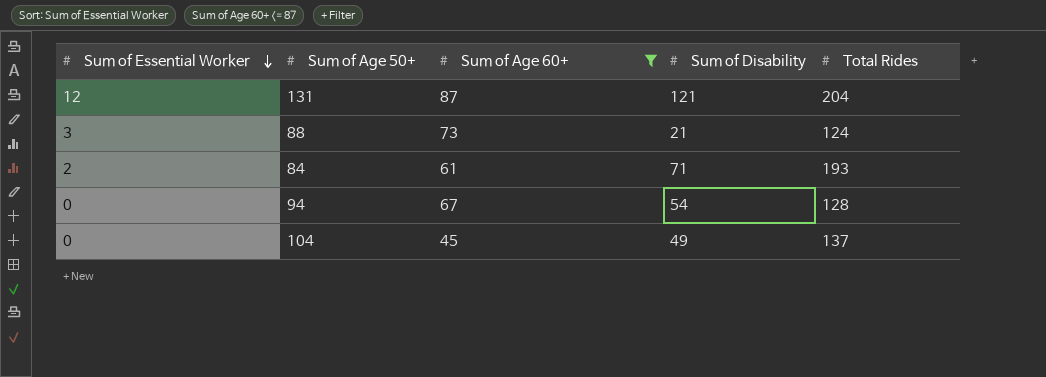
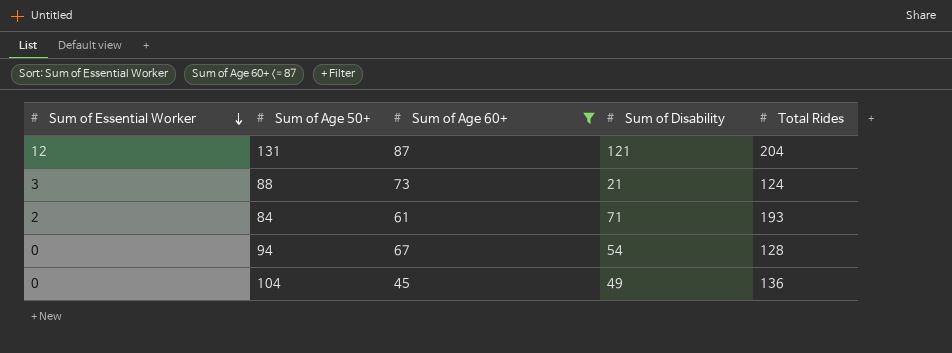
104 | Total Rides: 137 -> 136

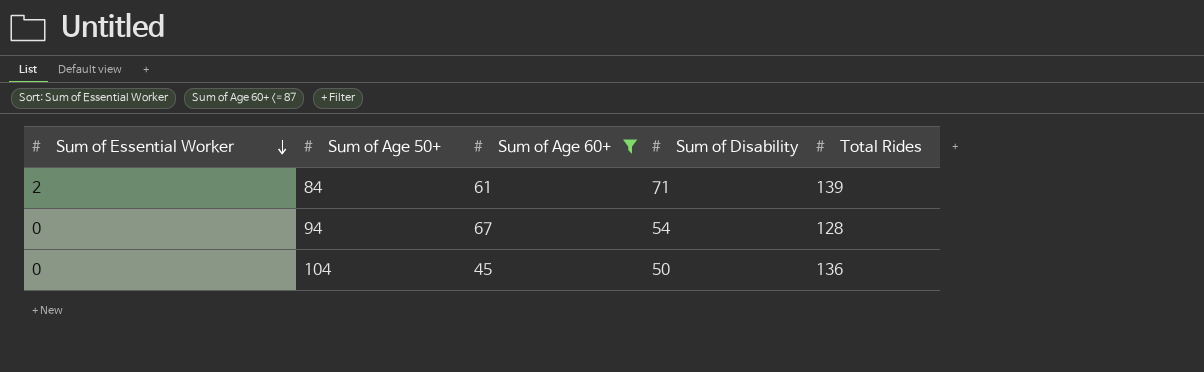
row 131: 12 | 87 | 121 | 204 -> none
row 88: 3 | 73 | 21 | 124 -> none
84 | Total Rides: 193 -> 139
104 | Sum of Disability: 49 -> 50

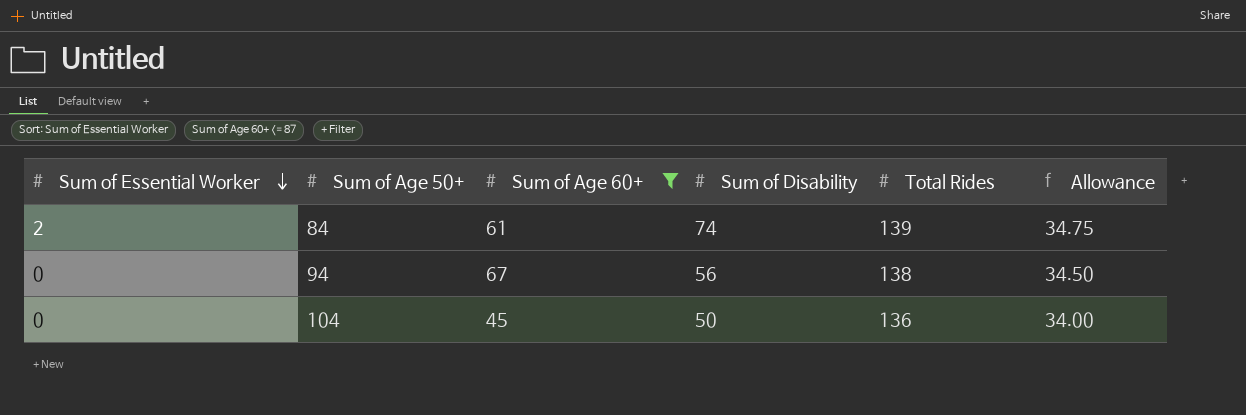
column Allowance | formula: none -> [Total Rides] * 0.25
84 | Sum of Disability: 71 -> 74
94 | Sum of Disability: 54 -> 56
94 | Total Rides: 128 -> 138

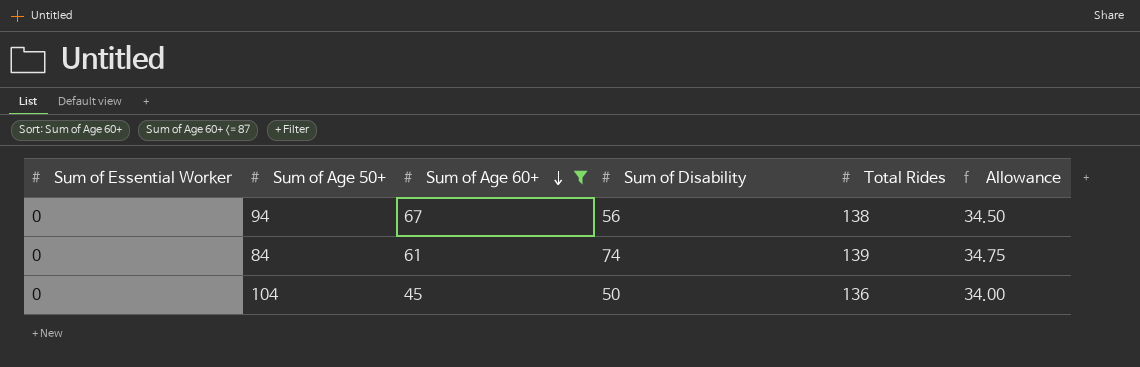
row order: Sum of Essential Worker descending -> Sum of Age 60+ descending
84 | Sum of Essential Worker: 2 -> 0

